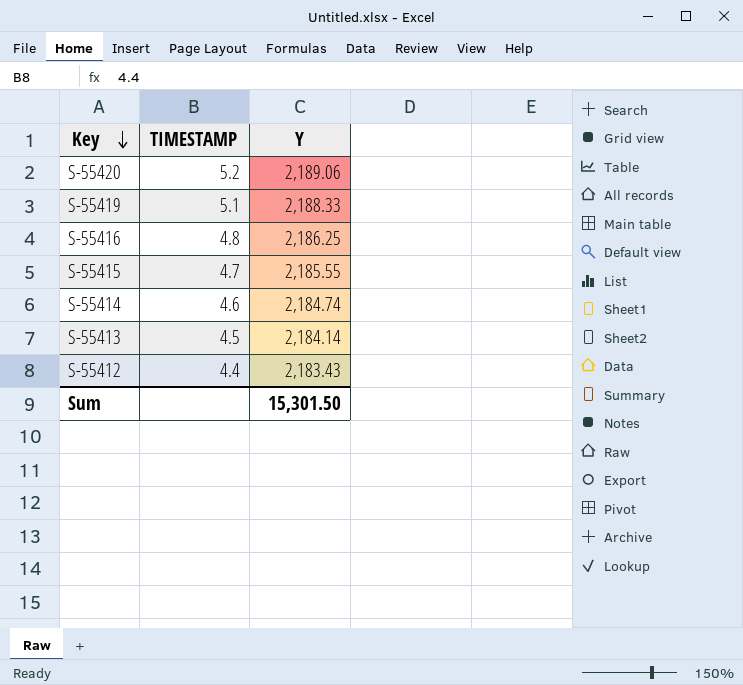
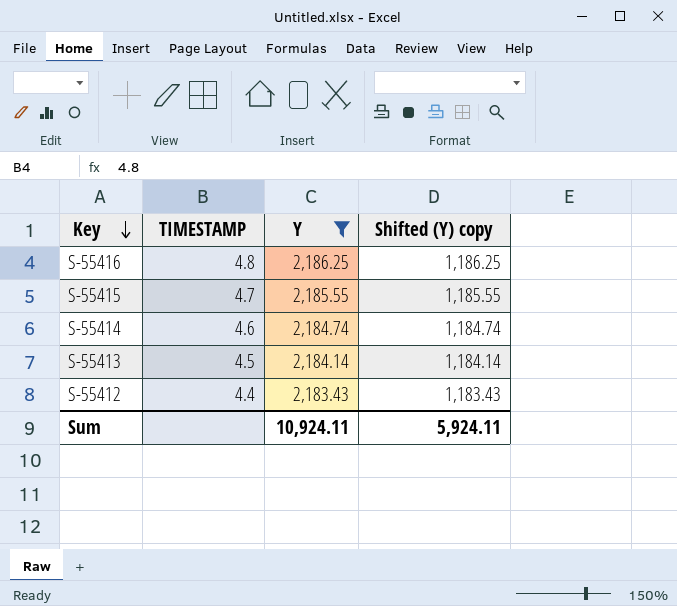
filter: none -> Y <= 2,186.25
column Shifted (Y) copy | formula: none -> [Y] - 1000
Sum | Y: 15,301.50 -> 10,924.11

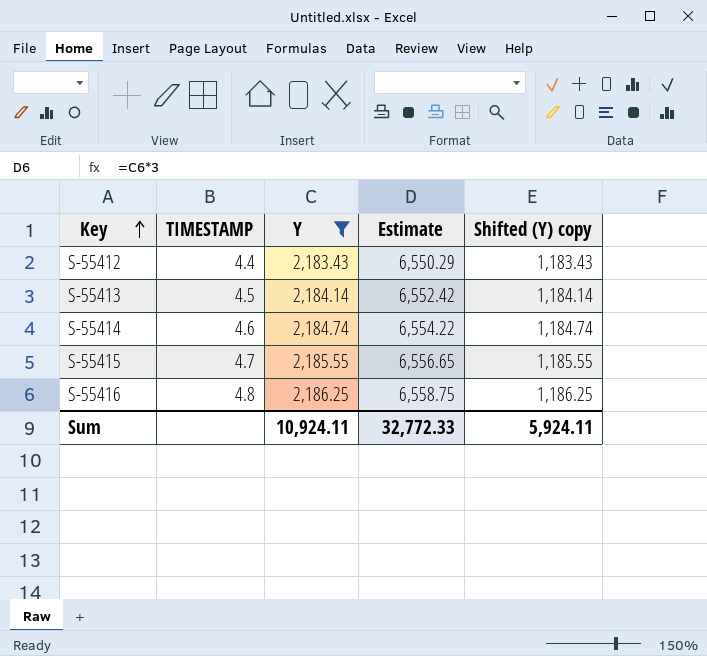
row order: Key descending -> Key ascending
column Estimate | formula: none -> [Y] * 3

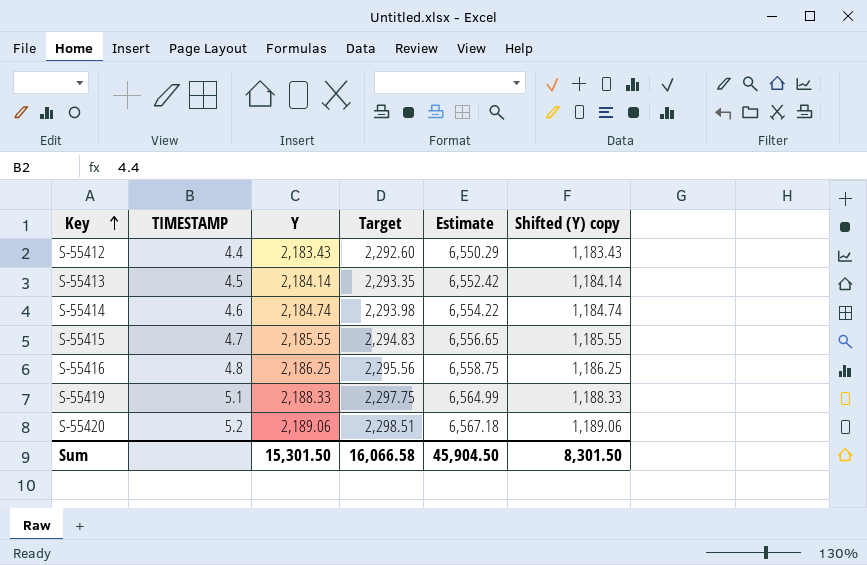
filter: Y <= 2,186.25 -> none
column Target | formula: none -> [Y] * 1.05
Sum | Y: 10,924.11 -> 15,301.50
Sum | Estimate: 32,772.33 -> 45,904.50
Sum | Shifted (Y) copy: 5,924.11 -> 8,301.50

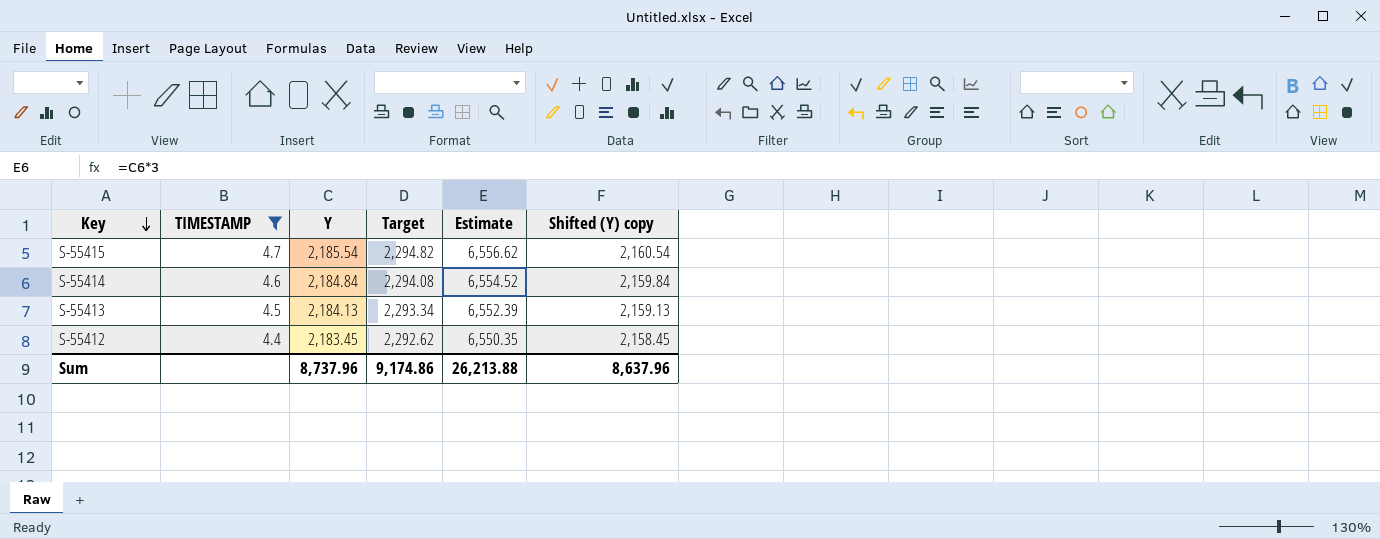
filter: none -> TIMESTAMP <= 4.7
row order: Key ascending -> Key descending
column Shifted (Y) copy | formula: [Y] - 1000 -> [Y] - 25
S-55415 | Y: 2,185.55 -> 2,185.54
S-55415 | Target: 2,294.83 -> 2,294.82
S-55415 | Estimate: 6,556.65 -> 6,556.62
S-55414 | Y: 2,184.74 -> 2,184.84
S-55414 | Target: 2,293.98 -> 2,294.08
S-55414 | Estimate: 6,554.22 -> 6,554.52
S-55413 | Y: 2,184.14 -> 2,184.13
S-55413 | Target: 2,293.35 -> 2,293.34
S-55413 | Estimate: 6,552.42 -> 6,552.39
S-55412 | Y: 2,183.43 -> 2,183.45
S-55412 | Target: 2,292.60 -> 2,292.62
S-55412 | Estimate: 6,550.29 -> 6,550.35
Sum | Y: 15,301.50 -> 8,737.96
Sum | Target: 16,066.58 -> 9,174.86
Sum | Estimate: 45,904.50 -> 26,213.88
Sum | Shifted (Y) copy: 8,301.50 -> 8,637.96

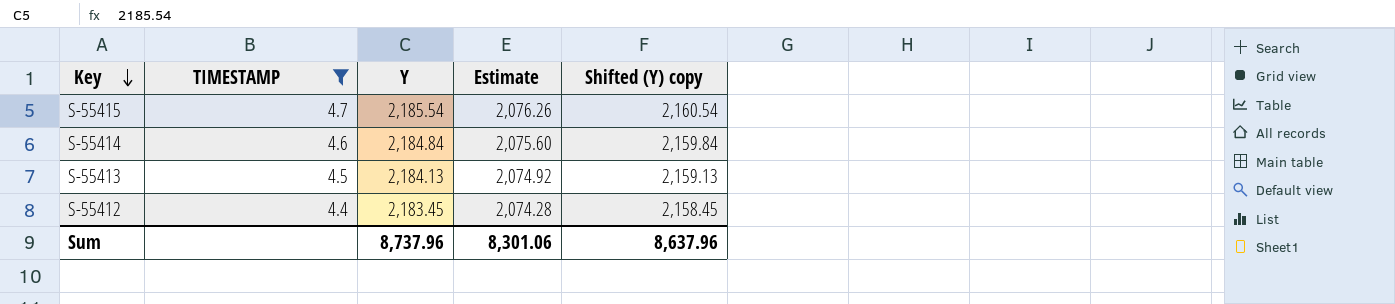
column Target | formula: [Y] * 1.05 -> none
column Estimate | formula: [Y] * 3 -> [Y] * 0.95
Sum | Estimate: 26,213.88 -> 8,301.06

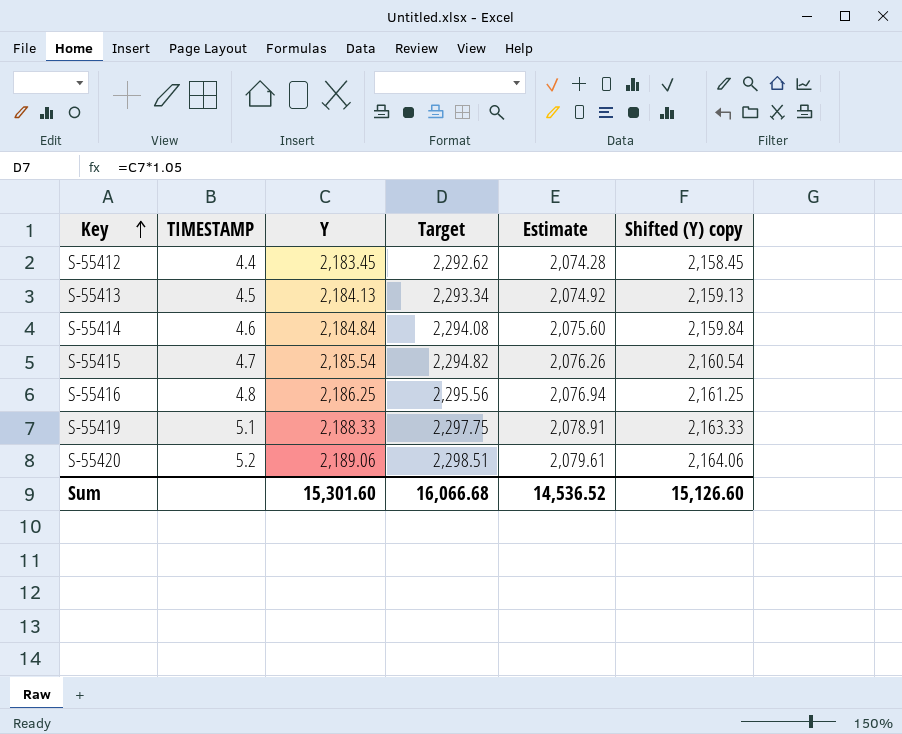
filter: TIMESTAMP <= 4.7 -> none
row order: Key descending -> Key ascending
column Target | formula: none -> [Y] * 1.05
Sum | Y: 8,737.96 -> 15,301.60
Sum | Estimate: 8,301.06 -> 14,536.52
Sum | Shifted (Y) copy: 8,637.96 -> 15,126.60

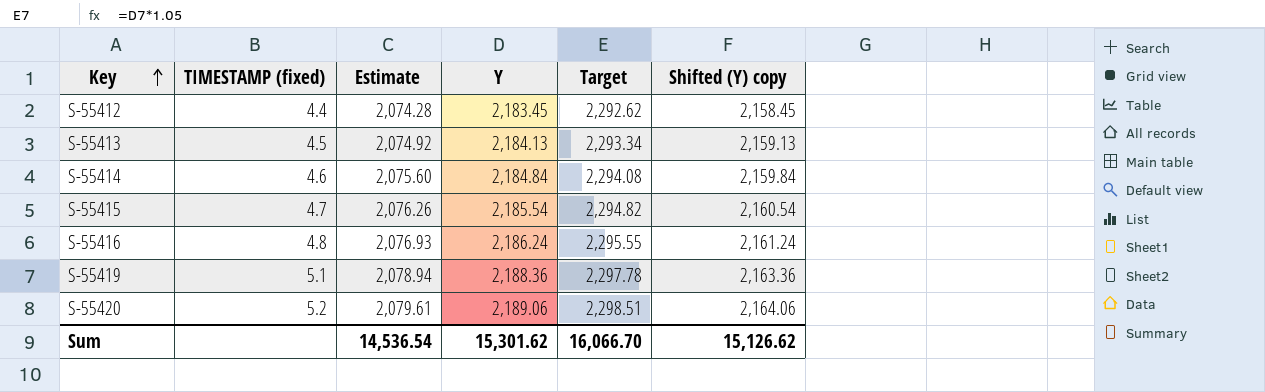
column name: TIMESTAMP -> TIMESTAMP (fixed)
column Estimate | position: 5 -> 3
S-55416 | Estimate: 2,076.94 -> 2,076.93
S-55416 | Y: 2,186.25 -> 2,186.24
S-55416 | Target: 2,295.56 -> 2,295.55
S-55416 | Shifted (Y) copy: 2,161.25 -> 2,161.24
S-55419 | Estimate: 2,078.91 -> 2,078.94
S-55419 | Y: 2,188.33 -> 2,188.36
S-55419 | Target: 2,297.75 -> 2,297.78
S-55419 | Shifted (Y) copy: 2,163.33 -> 2,163.36
Sum | Estimate: 14,536.52 -> 14,536.54
Sum | Y: 15,301.60 -> 15,301.62
Sum | Target: 16,066.68 -> 16,066.70
Sum | Shifted (Y) copy: 15,126.60 -> 15,126.62

